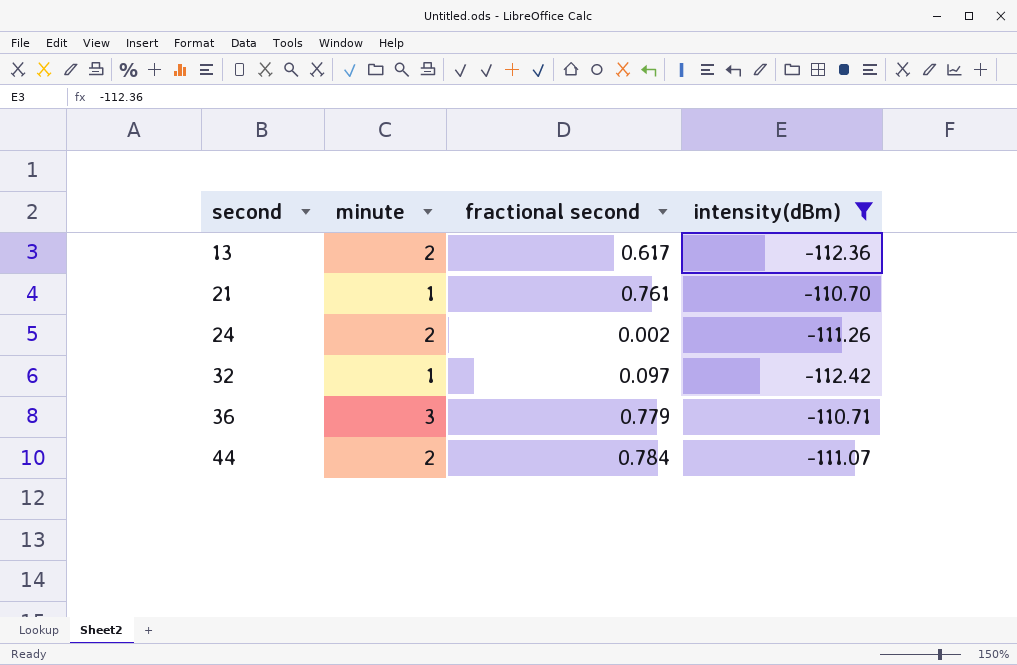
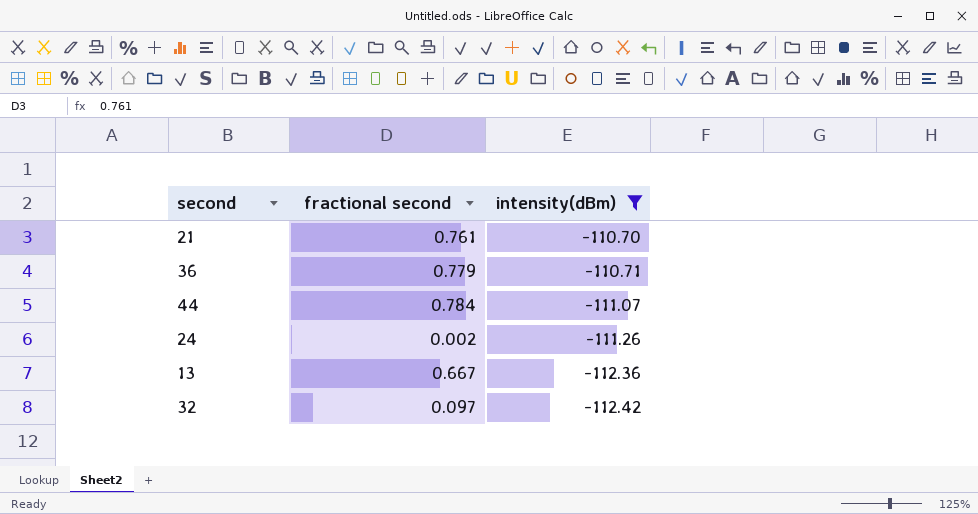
row order: second ascending -> intensity(dBm) descending
column minute | position: 2 -> none
13 | fractional second: 0.617 -> 0.667

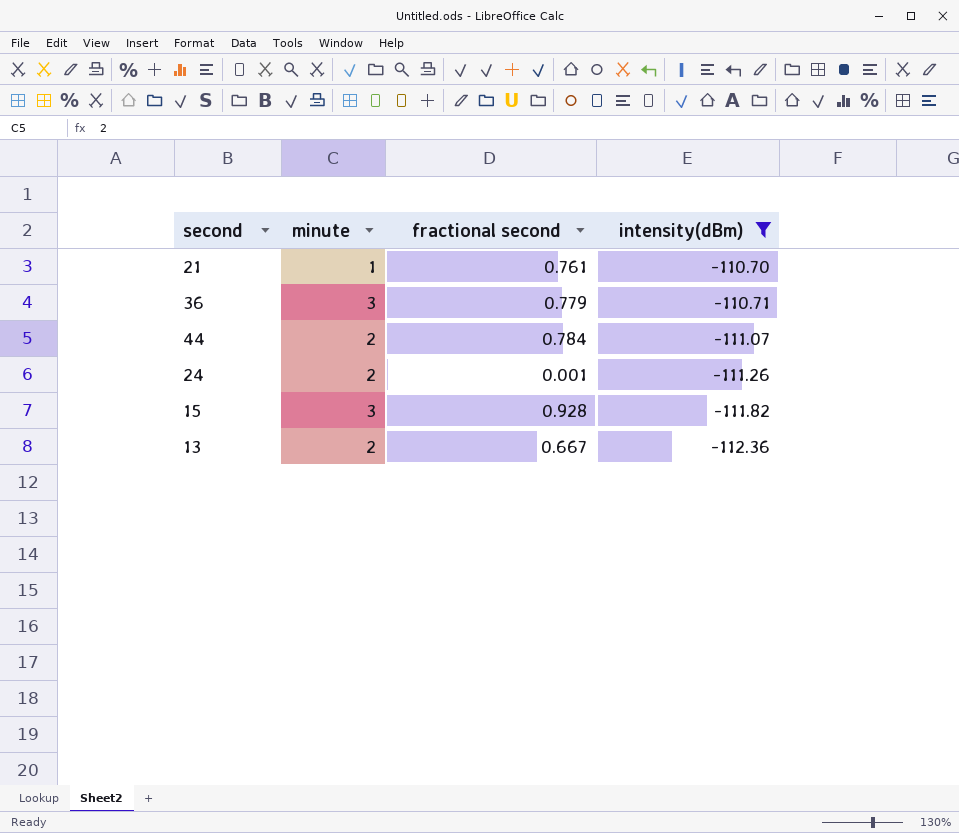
column minute | position: none -> 2
row 32: 0.097 | -112.42 -> none
24 | fractional second: 0.002 -> 0.001
row 15: none -> 3 | 0.928 | -111.82

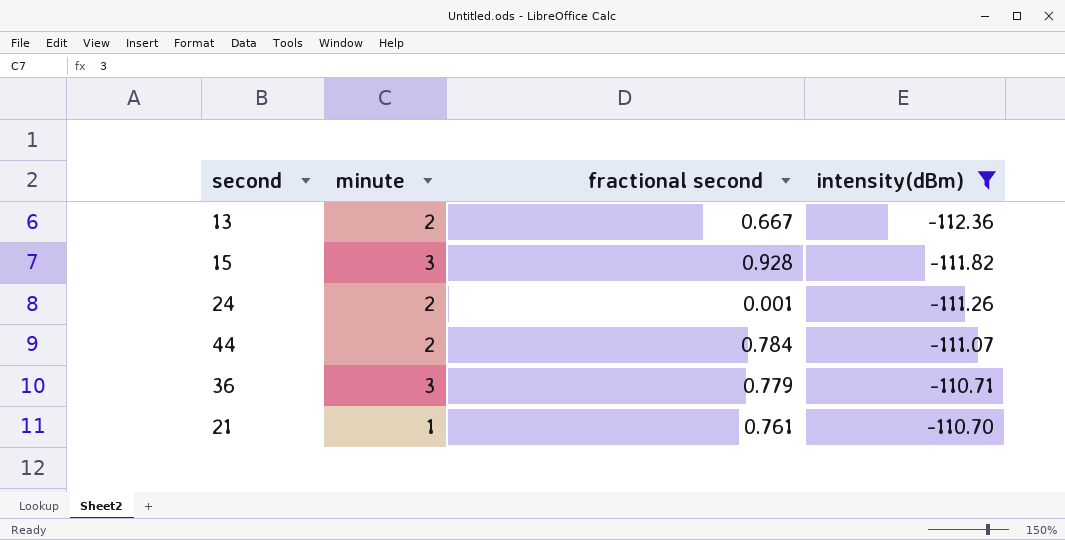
row order: intensity(dBm) descending -> intensity(dBm) ascending

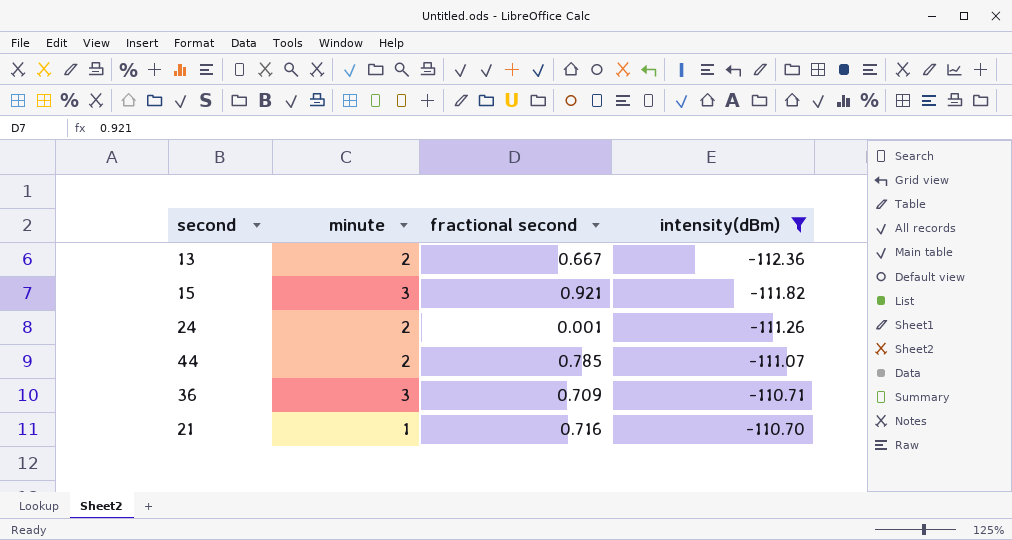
15 | fractional second: 0.928 -> 0.921
44 | fractional second: 0.784 -> 0.785
36 | fractional second: 0.779 -> 0.709
21 | fractional second: 0.761 -> 0.716

